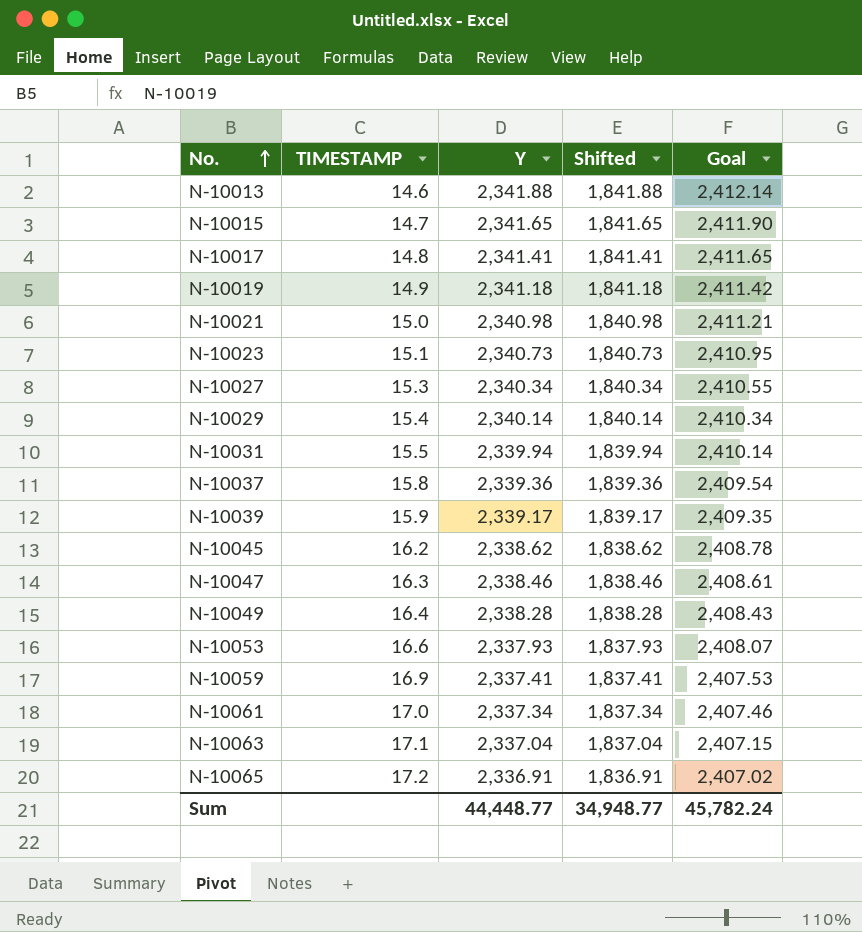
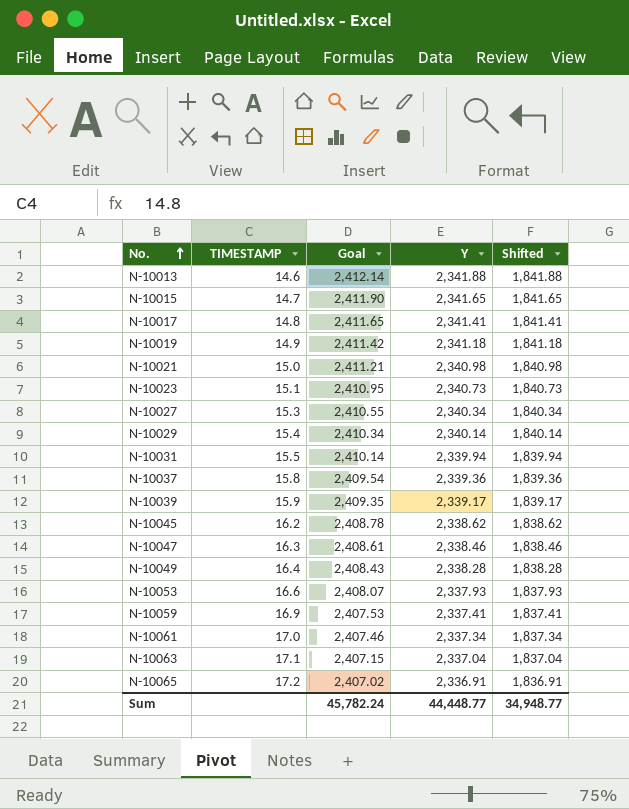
column Goal | position: 5 -> 3

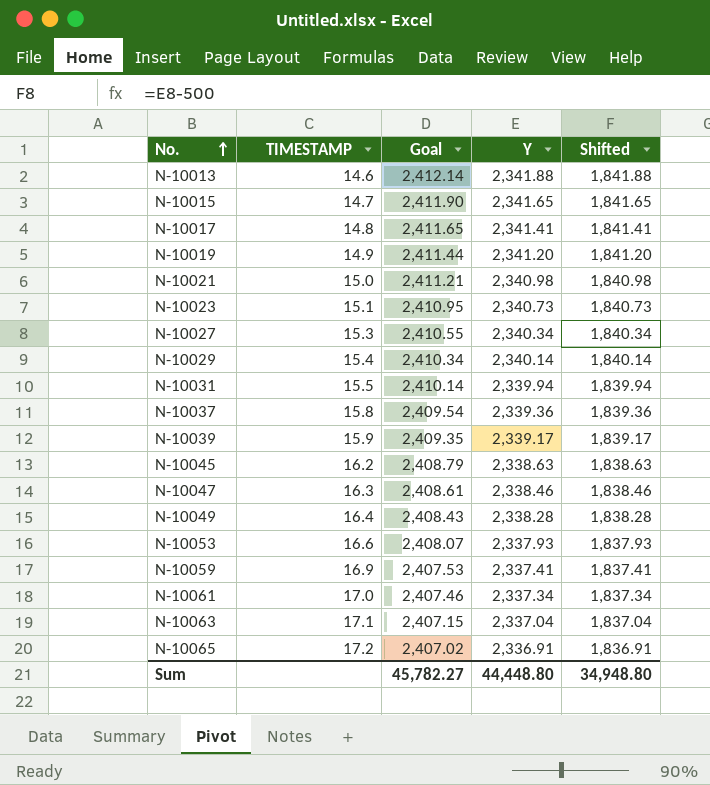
N-10019 | Goal: 2,411.42 -> 2,411.44
N-10019 | Y: 2,341.18 -> 2,341.20
N-10019 | Shifted: 1,841.18 -> 1,841.20
N-10045 | Goal: 2,408.78 -> 2,408.79
N-10045 | Y: 2,338.62 -> 2,338.63
N-10045 | Shifted: 1,838.62 -> 1,838.63
Sum | Goal: 45,782.24 -> 45,782.27
Sum | Y: 44,448.77 -> 44,448.80
Sum | Shifted: 34,948.77 -> 34,948.80

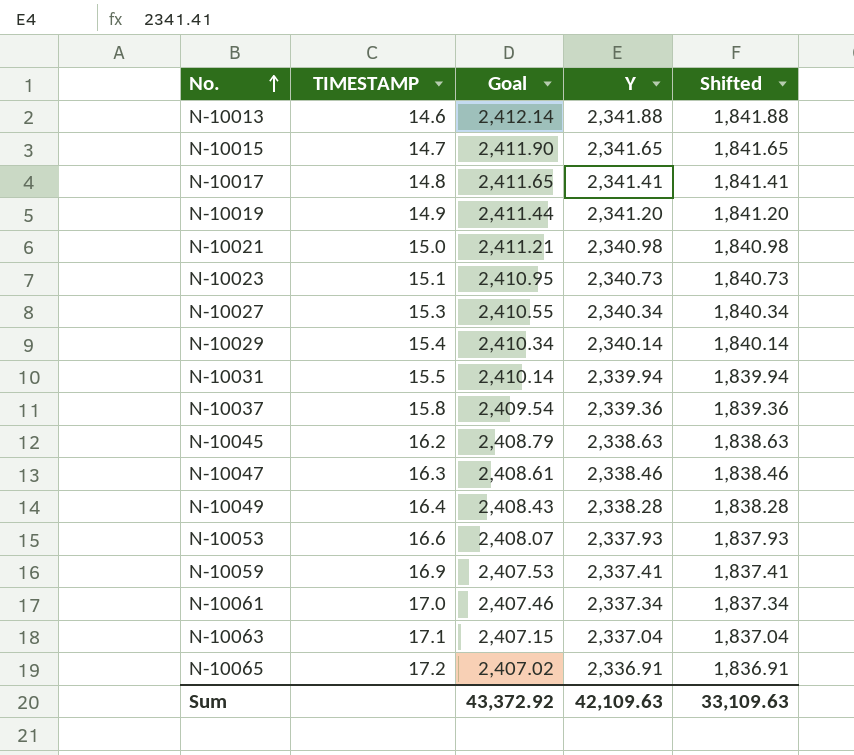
row N-10039: 15.9 | 2,409.35 | 2,339.17 | 1,839.17 -> none
Sum | Goal: 45,782.27 -> 43,372.92
Sum | Y: 44,448.80 -> 42,109.63
Sum | Shifted: 34,948.80 -> 33,109.63

